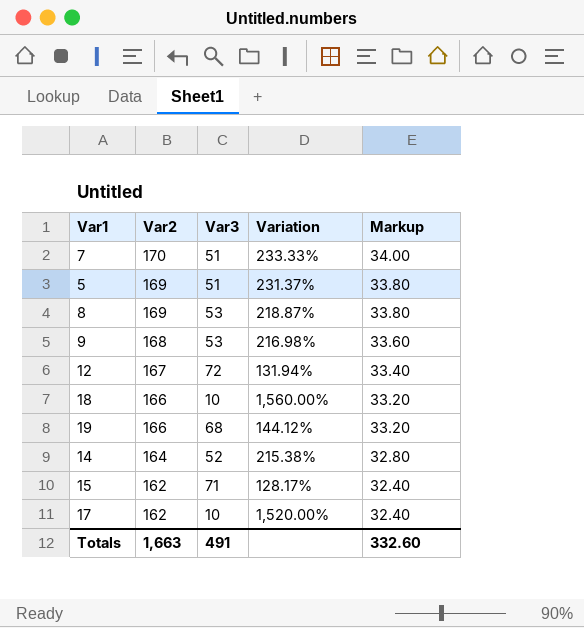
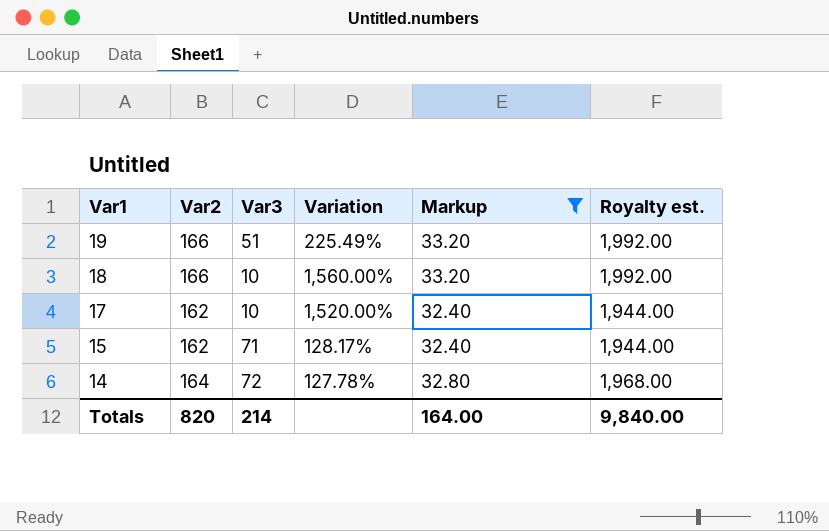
filter: none -> Markup <= 33.20
row order: Var2 descending -> Var1 descending
column Royalty est. | formula: none -> [Var2] * 12
19 | Var3: 68 -> 51
19 | Variation: 144.12% -> 225.49%
14 | Var3: 52 -> 72
14 | Variation: 215.38% -> 127.78%
Totals | Var2: 1,663 -> 820
Totals | Var3: 491 -> 214
Totals | Markup: 332.60 -> 164.00

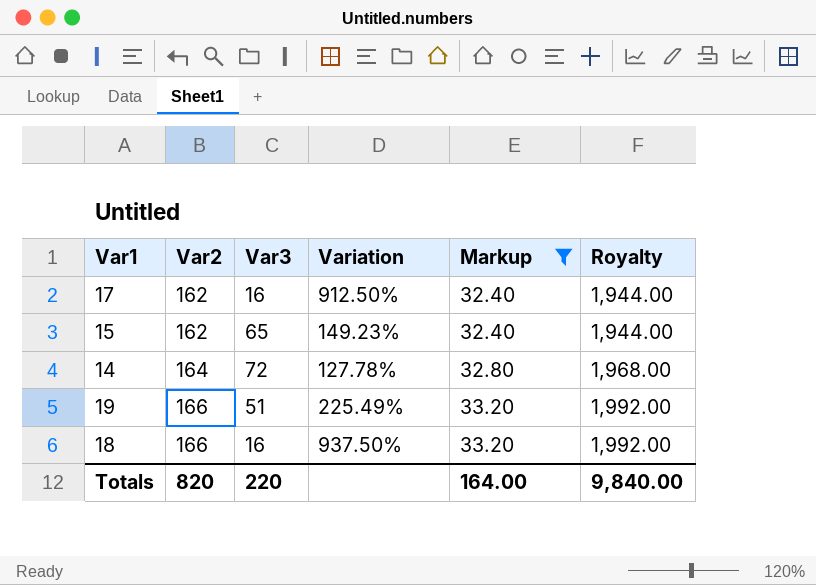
row order: Var1 descending -> Var2 ascending
column name: Royalty est. -> Royalty
17 | Var3: 10 -> 16
17 | Variation: 1,520.00% -> 912.50%
15 | Var3: 71 -> 65
15 | Variation: 128.17% -> 149.23%
18 | Var3: 10 -> 16
18 | Variation: 1,560.00% -> 937.50%
Totals | Var3: 214 -> 220

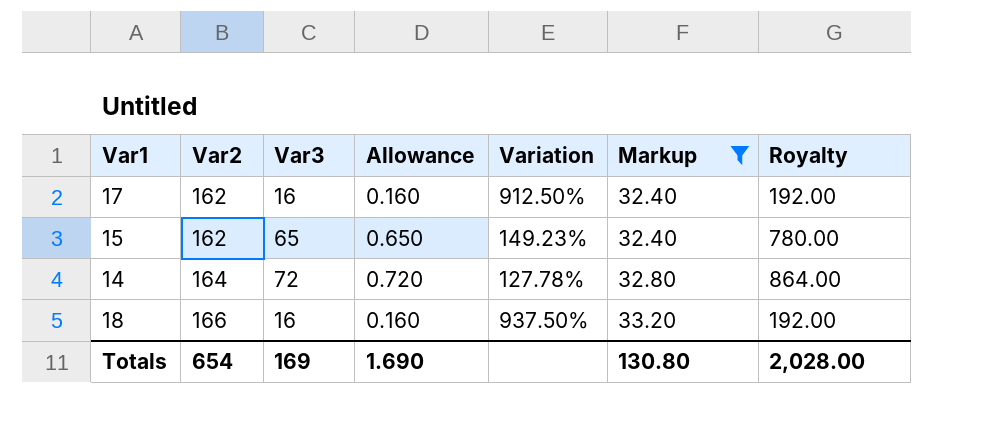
column Allowance | formula: none -> [Var3] * 0.01
column Royalty | formula: [Var2] * 12 -> [Var3] * 12
row 19: 166 | 51 | 225.49% | 33.20 | 1,992.00 -> none
Totals | Var2: 820 -> 654
Totals | Var3: 220 -> 169
Totals | Markup: 164.00 -> 130.80
Totals | Royalty: 9,840.00 -> 2,028.00

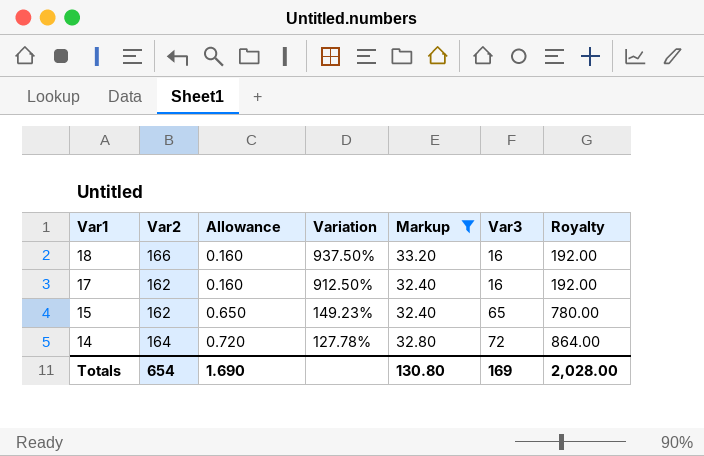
row order: Var2 ascending -> Var1 descending
column Var3 | position: 3 -> 6

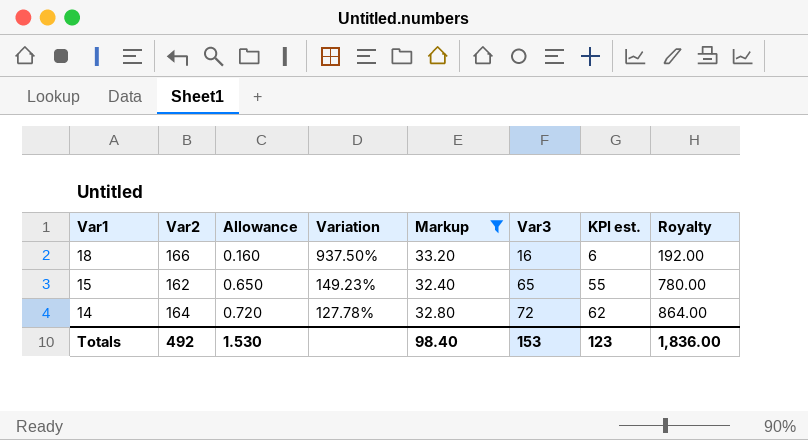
column KPI est. | formula: none -> [Var3] - 10
row 17: 162 | 0.160 | 912.50% | 32.40 | 16 | 192.00 -> none
Totals | Var2: 654 -> 492
Totals | Allowance: 1.690 -> 1.530
Totals | Markup: 130.80 -> 98.40
Totals | Var3: 169 -> 153
Totals | Royalty: 2,028.00 -> 1,836.00

